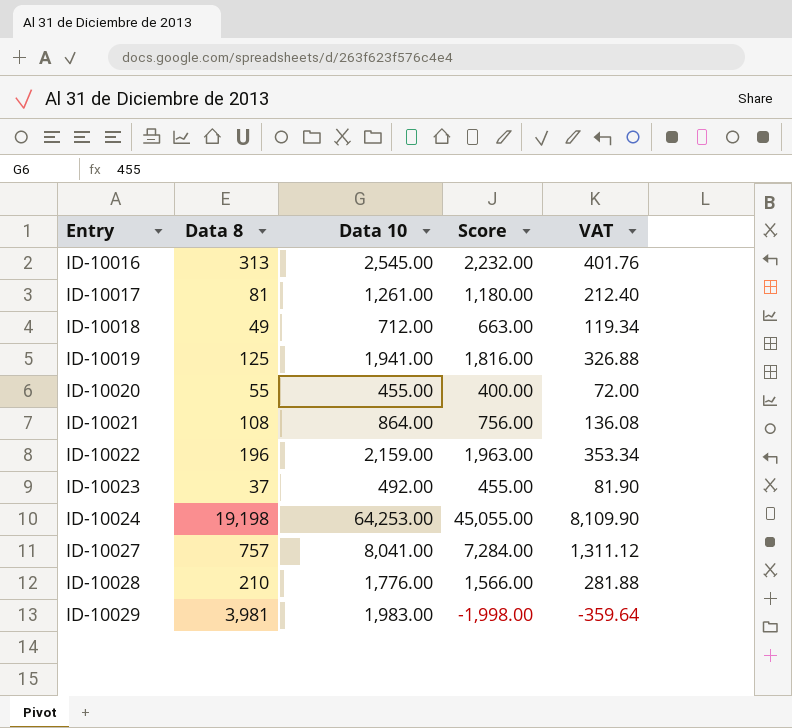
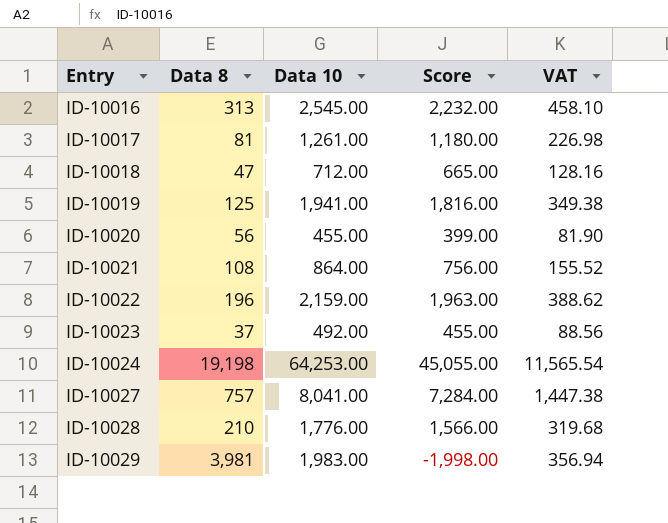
column VAT | formula: [Score] * 0.18 -> [Data 10] * 0.18
ID-10018 | Data 8: 49 -> 47
ID-10018 | Score: 663.00 -> 665.00
ID-10020 | Data 8: 55 -> 56
ID-10020 | Score: 400.00 -> 399.00

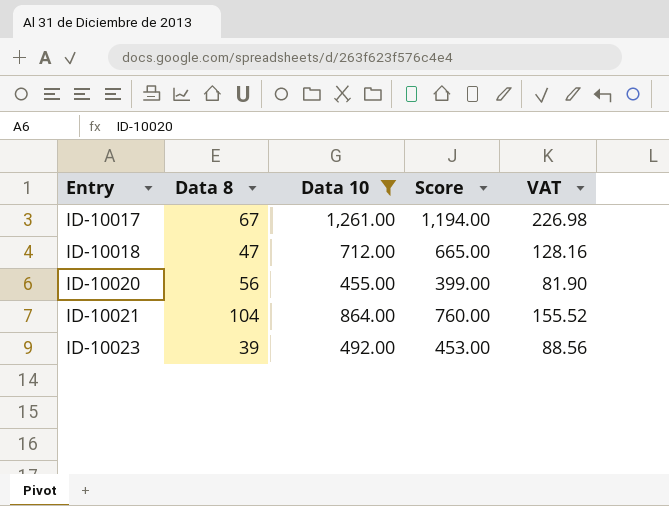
filter: none -> Data 10 <= 1,261.00
ID-10017 | Data 8: 81 -> 67
ID-10017 | Score: 1,180.00 -> 1,194.00
ID-10021 | Data 8: 108 -> 104
ID-10021 | Score: 756.00 -> 760.00
ID-10023 | Data 8: 37 -> 39
ID-10023 | Score: 455.00 -> 453.00

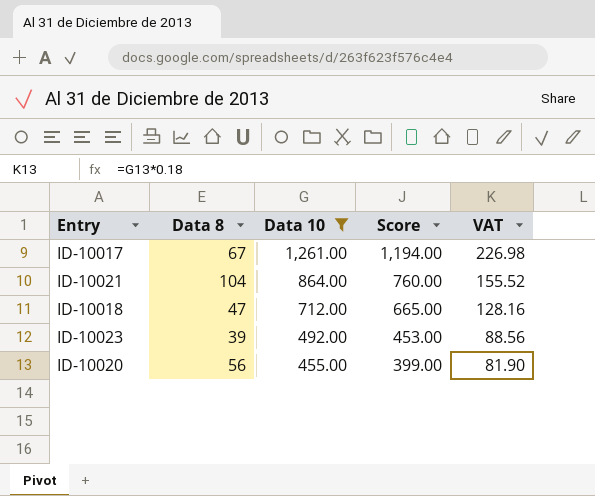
row order: Entry ascending -> Data 10 descending

